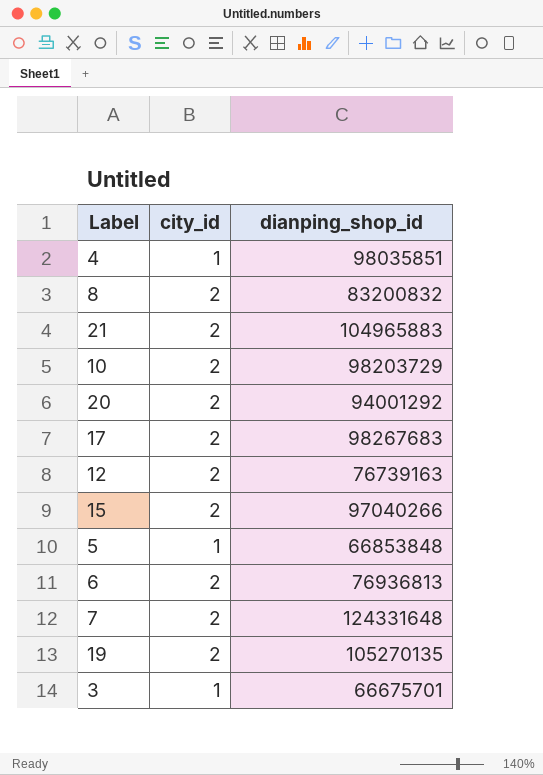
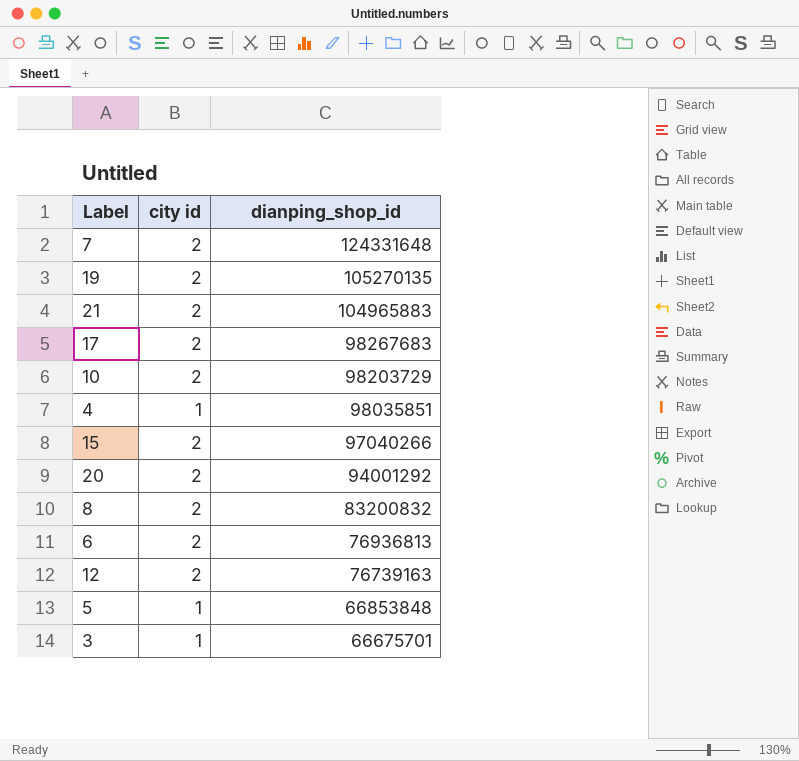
row order: none -> dianping_shop_id descending
column name: city_id -> city id

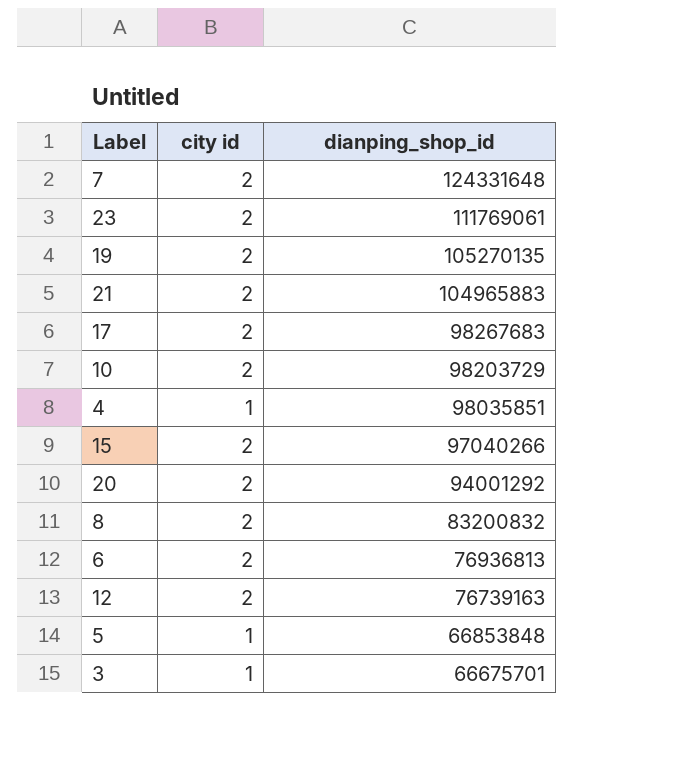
row 23: none -> 2 | 111769061

